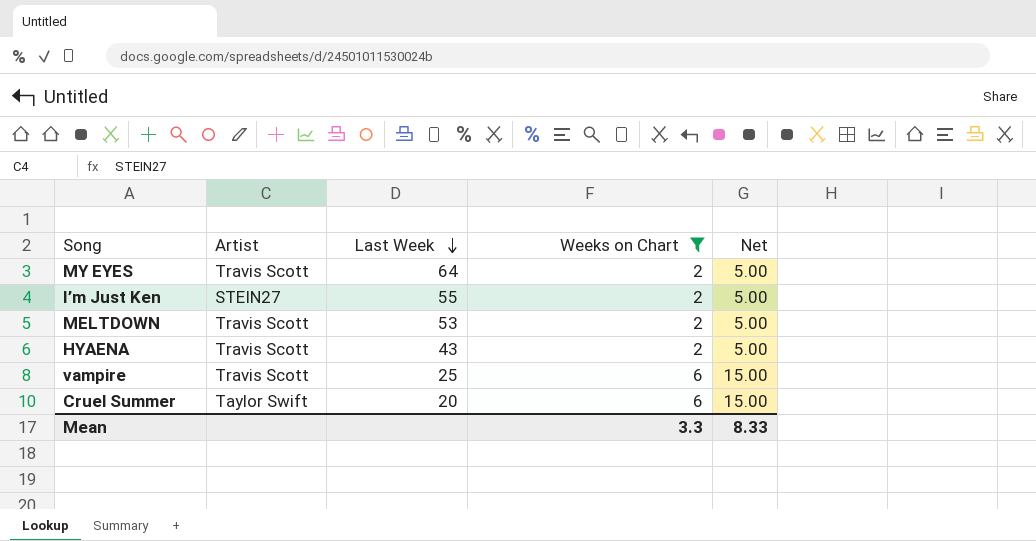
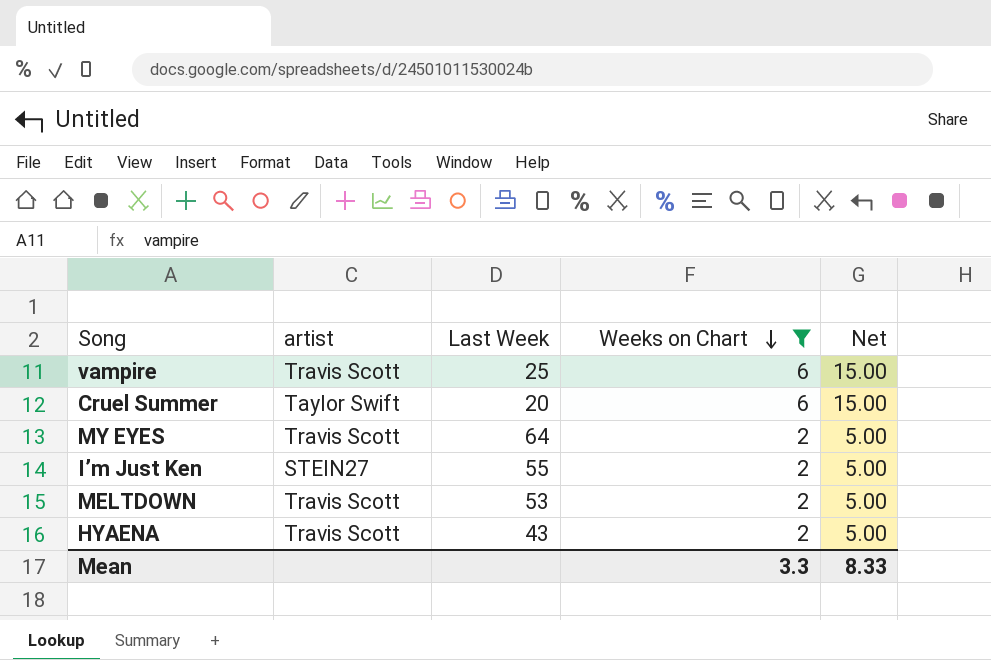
row order: Last Week descending -> Weeks on Chart descending
column name: Artist -> artist

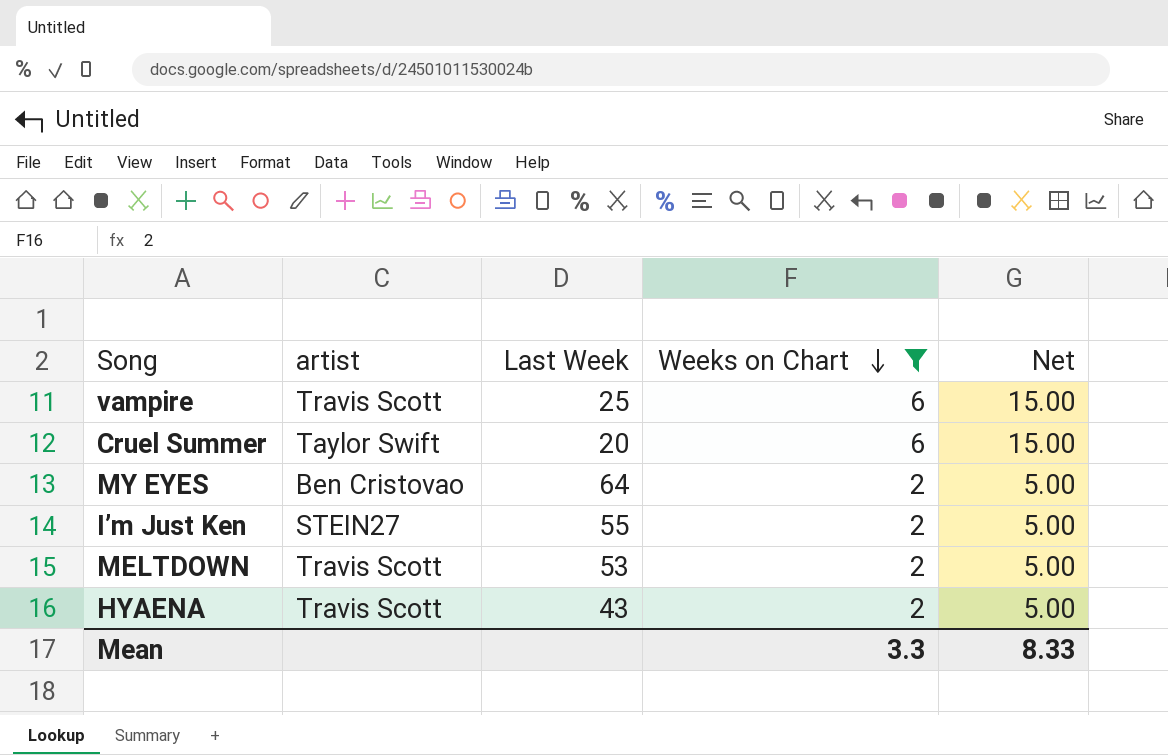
MY EYES | artist: Travis Scott -> Ben Cristovao

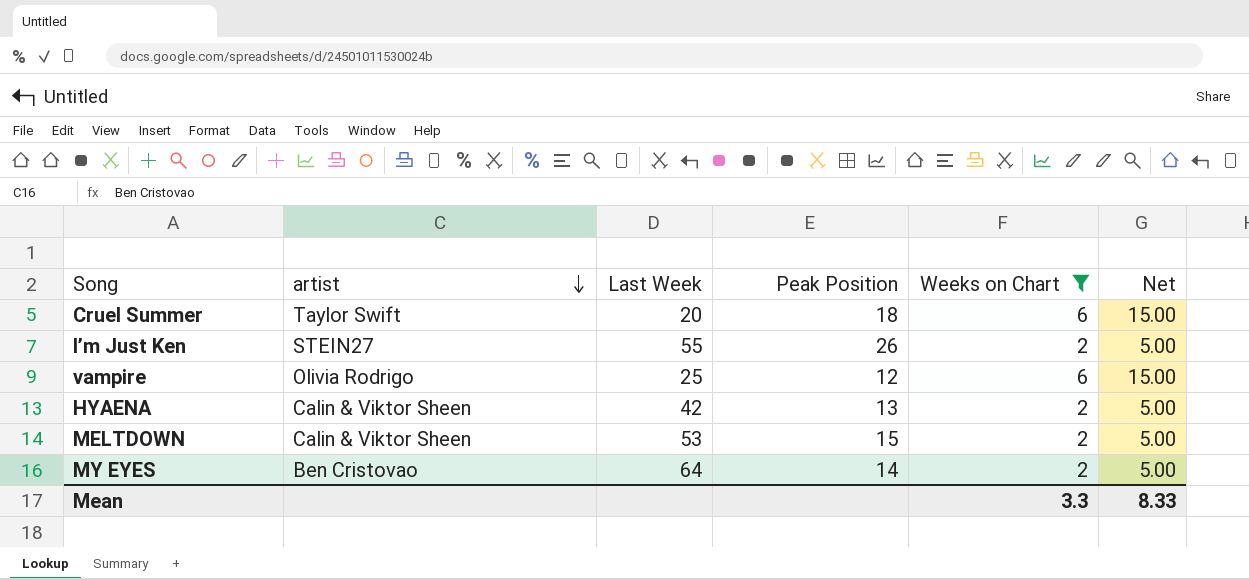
row order: Weeks on Chart descending -> artist descending
column Peak Position | position: none -> 4
vampire | artist: Travis Scott -> Olivia Rodrigo
HYAENA | artist: Travis Scott -> Calin & Viktor Sheen
HYAENA | Last Week: 43 -> 42
MELTDOWN | artist: Travis Scott -> Calin & Viktor Sheen

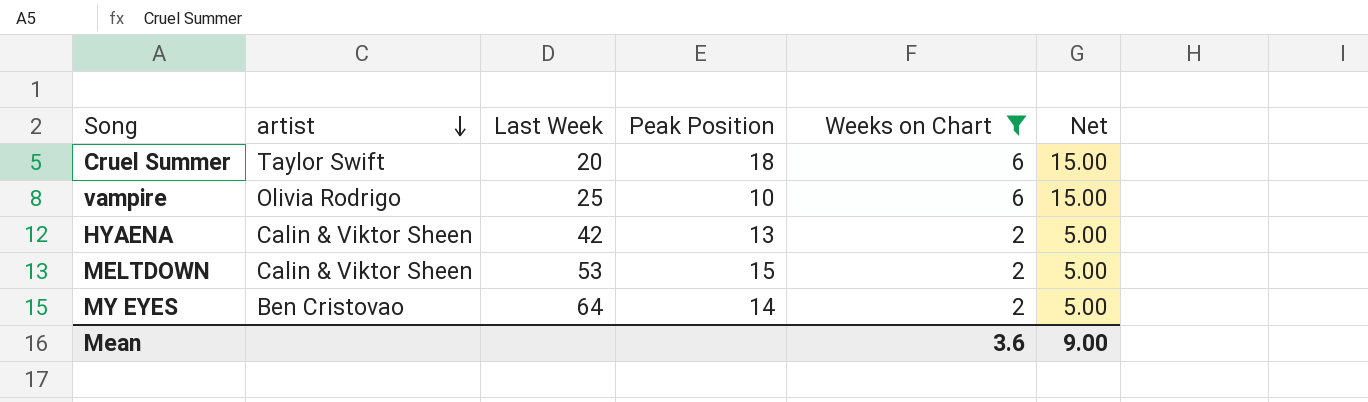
row I’m Just Ken: STEIN27 | 55 | 26 | 2 | 5.00 -> none
vampire | Peak Position: 12 -> 10
Mean | Weeks on Chart: 3.3 -> 3.6
Mean | Net: 8.33 -> 9.00

